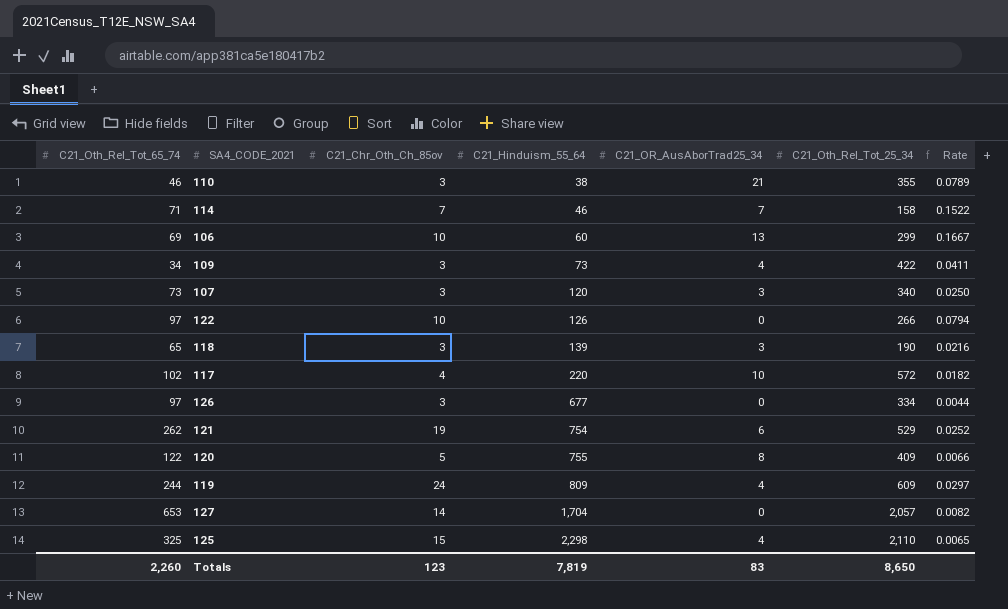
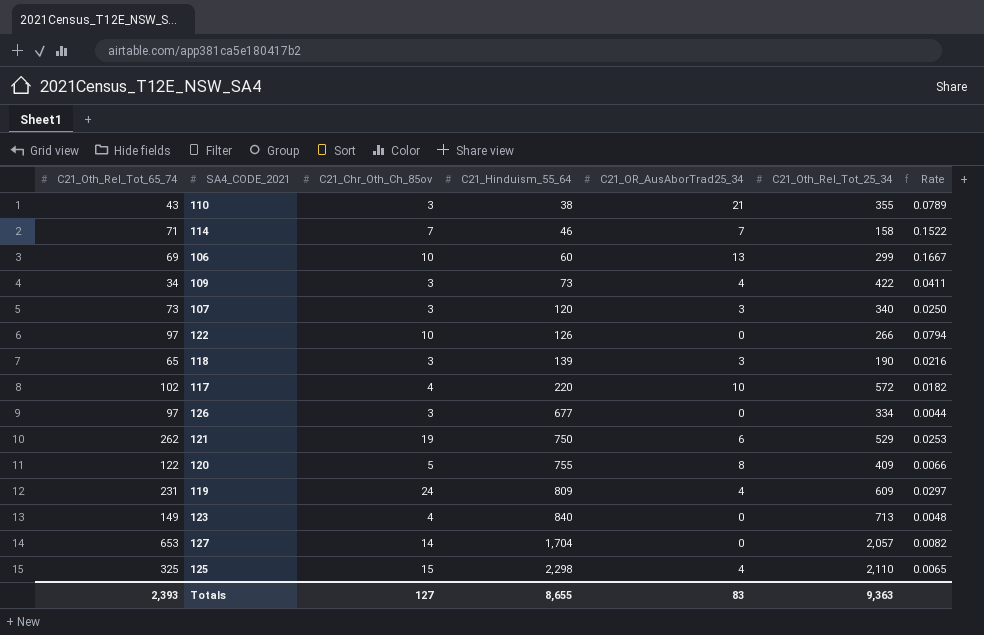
110 | C21_Oth_Rel_Tot_65_74: 46 -> 43
121 | C21_Hinduism_55_64: 754 -> 750
121 | Rate: 0.0252 -> 0.0253
119 | C21_Oth_Rel_Tot_65_74: 244 -> 231
row 123: none -> 149 | 4 | 840 | 0 | 713 | 0.0048
Totals | C21_Oth_Rel_Tot_65_74: 2,260 -> 2,393
Totals | C21_Chr_Oth_Ch_85ov: 123 -> 127
Totals | C21_Hinduism_55_64: 7,819 -> 8,655
Totals | C21_Oth_Rel_Tot_25_34: 8,650 -> 9,363

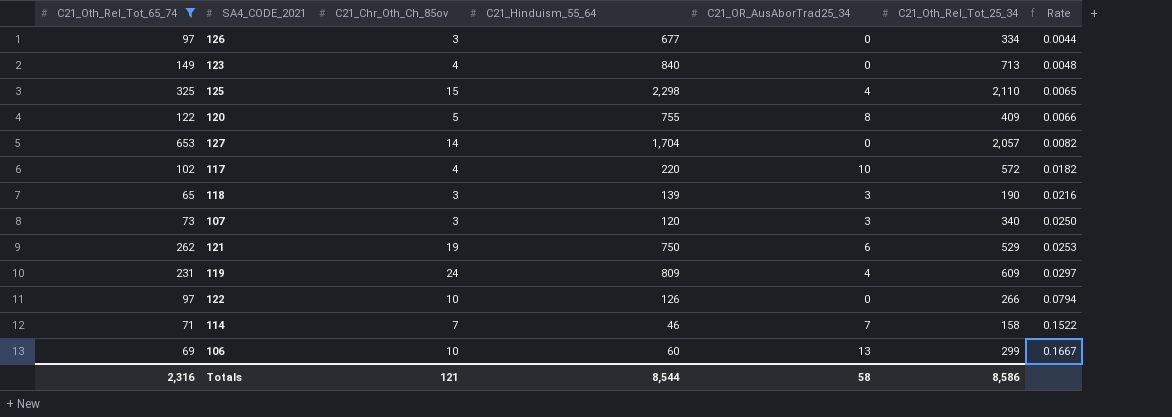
filter: none -> C21_Oth_Rel_Tot_65_74 >= 65
row order: C21_Hinduism_55_64 ascending -> Rate ascending
Totals | C21_Oth_Rel_Tot_65_74: 2,393 -> 2,316
Totals | C21_Chr_Oth_Ch_85ov: 127 -> 121
Totals | C21_Hinduism_55_64: 8,655 -> 8,544
Totals | C21_OR_AusAborTrad25_34: 83 -> 58
Totals | C21_Oth_Rel_Tot_25_34: 9,363 -> 8,586

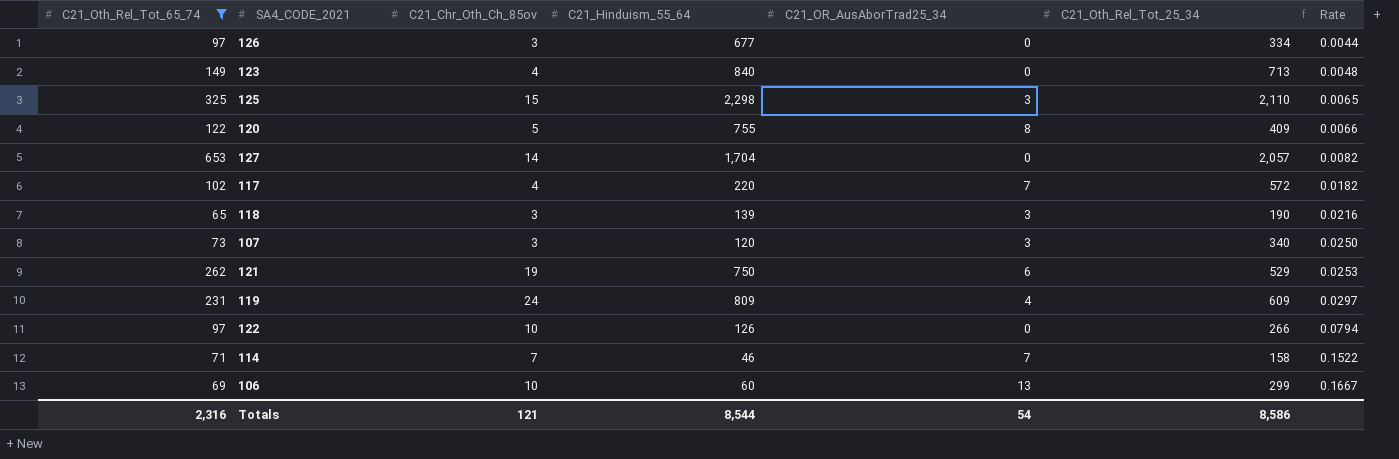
125 | C21_OR_AusAborTrad25_34: 4 -> 3
117 | C21_OR_AusAborTrad25_34: 10 -> 7
Totals | C21_OR_AusAborTrad25_34: 58 -> 54

